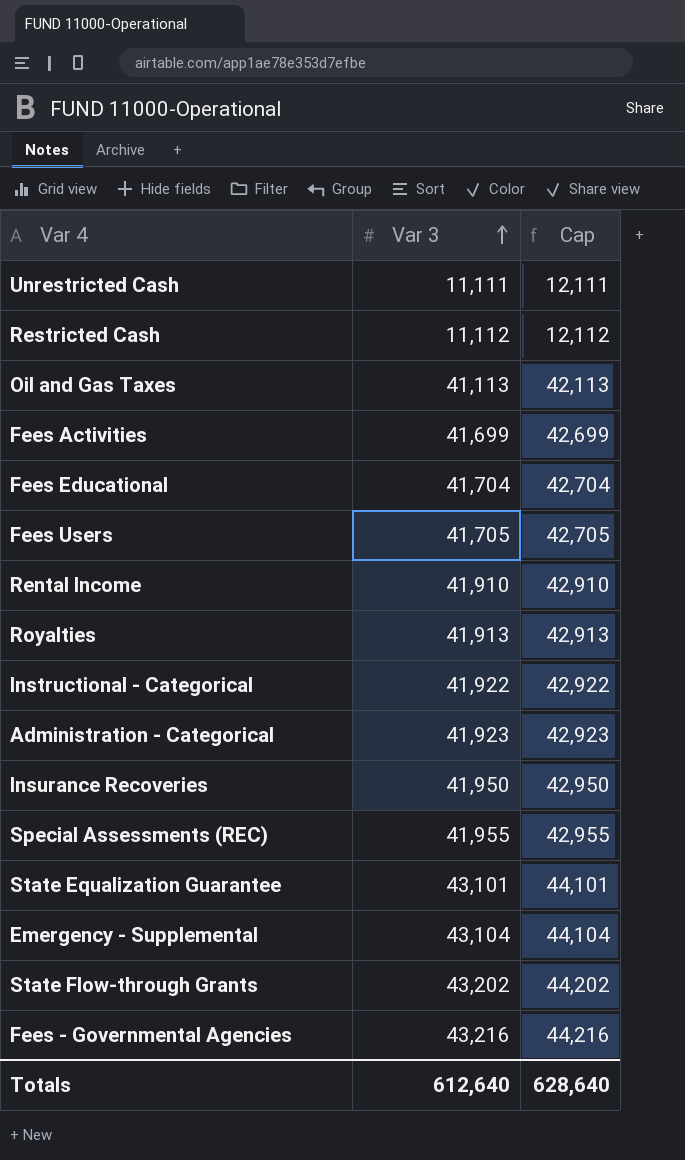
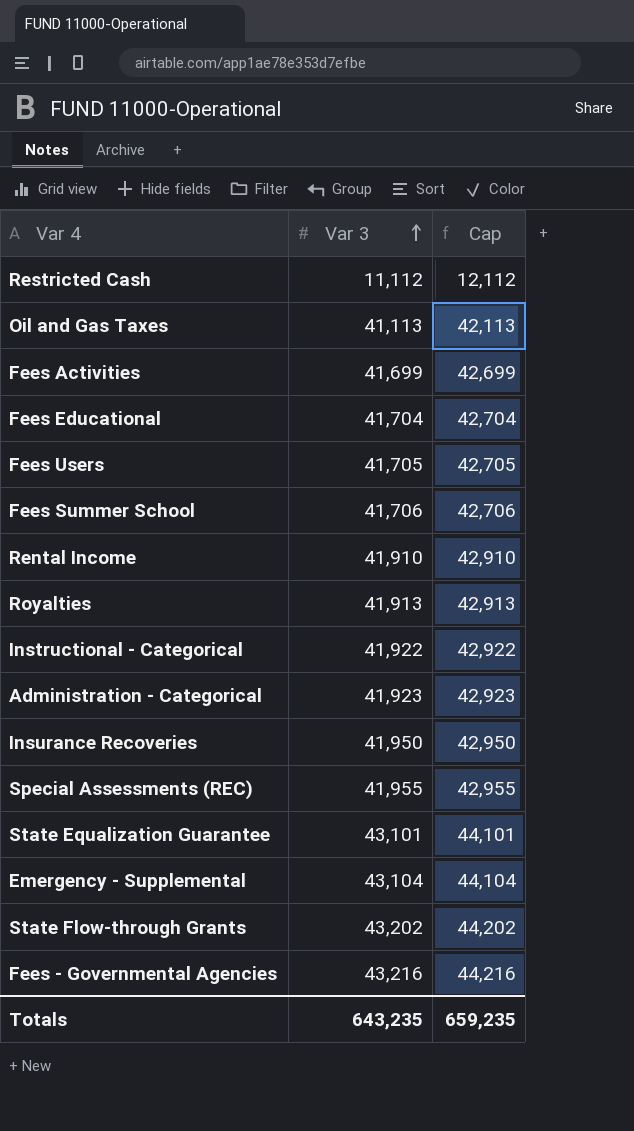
row Unrestricted Cash: 11,111 | 12,111 -> none
row Fees Summer School: none -> 41,706 | 42,706
Totals | Var 3: 612,640 -> 643,235
Totals | Cap: 628,640 -> 659,235

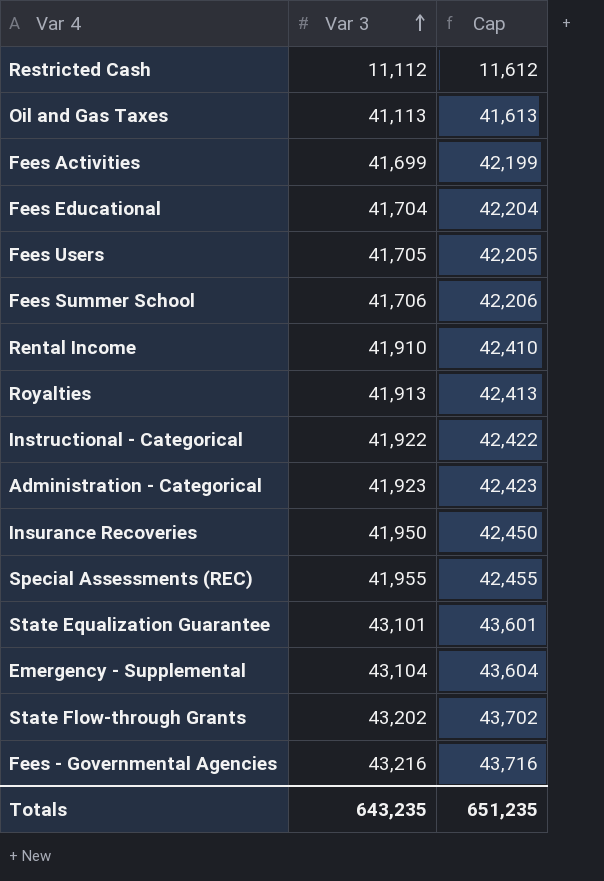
column Cap | formula: [Var 3] + 1000 -> [Var 3] + 500
Totals | Cap: 659,235 -> 651,235

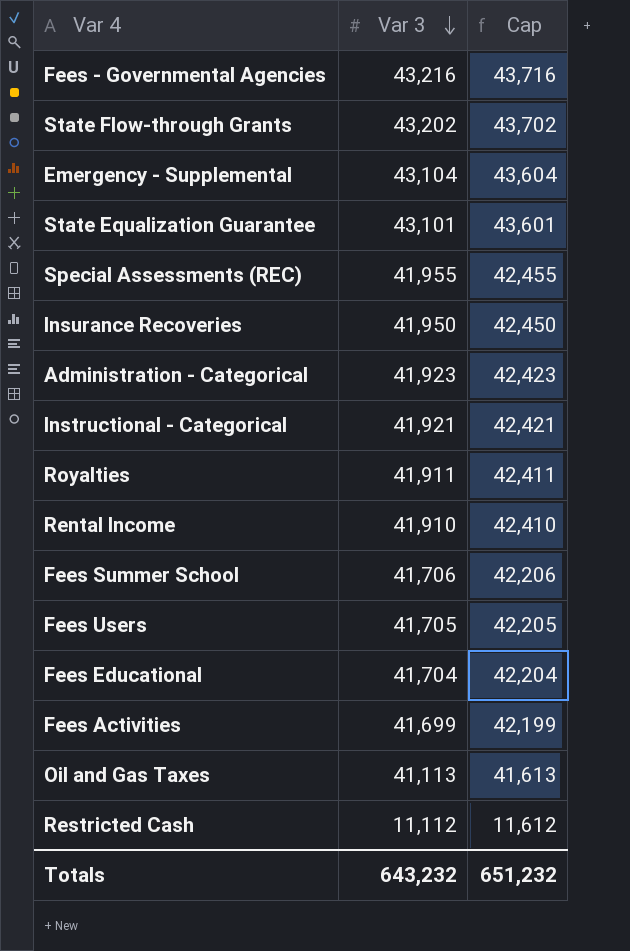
row order: Var 3 ascending -> Var 3 descending
Instructional - Categorical | Var 3: 41,922 -> 41,921
Instructional - Categorical | Cap: 42,422 -> 42,421
Royalties | Var 3: 41,913 -> 41,911
Royalties | Cap: 42,413 -> 42,411
Totals | Var 3: 643,235 -> 643,232
Totals | Cap: 651,235 -> 651,232

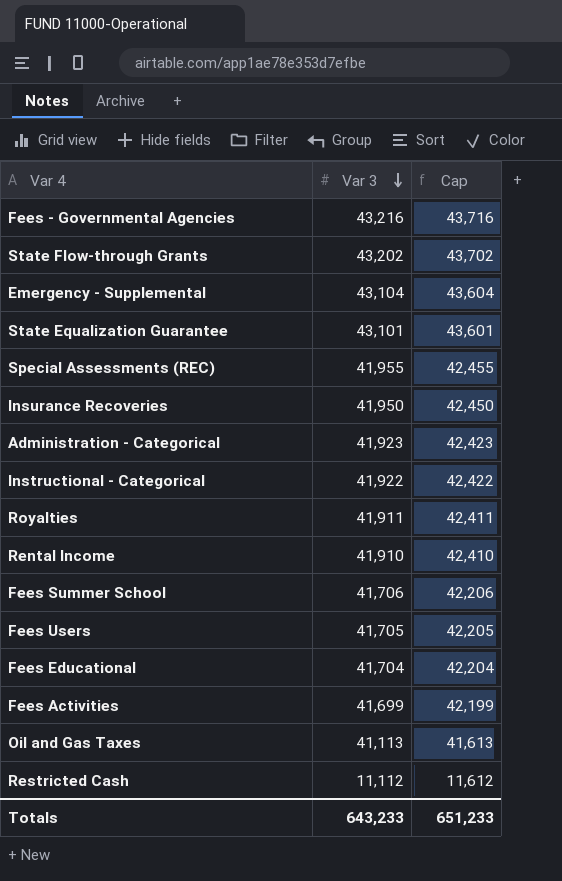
Instructional - Categorical | Var 3: 41,921 -> 41,922
Instructional - Categorical | Cap: 42,421 -> 42,422
Totals | Var 3: 643,232 -> 643,233
Totals | Cap: 651,232 -> 651,233

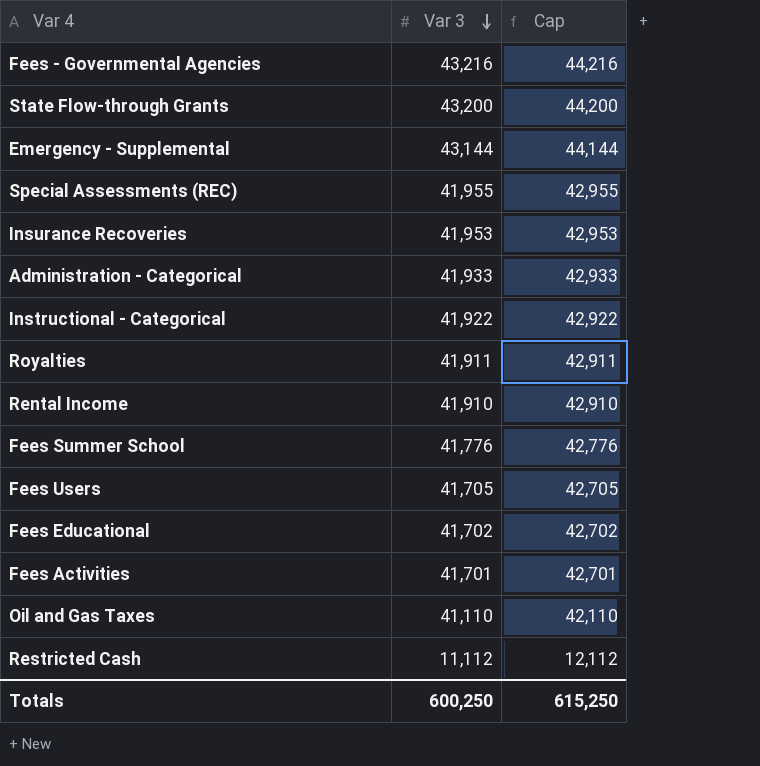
column Cap | formula: [Var 3] + 500 -> [Var 3] + 1000
row State Equalization Guarantee: 43,101 | 43,601 -> none
State Flow-through Grants | Var 3: 43,202 -> 43,200
Emergency - Supplemental | Var 3: 43,104 -> 43,144
Insurance Recoveries | Var 3: 41,950 -> 41,953
Administration - Categorical | Var 3: 41,923 -> 41,933
Fees Summer School | Var 3: 41,706 -> 41,776
Fees Educational | Var 3: 41,704 -> 41,702
Fees Activities | Var 3: 41,699 -> 41,701
Oil and Gas Taxes | Var 3: 41,113 -> 41,110
Totals | Var 3: 643,233 -> 600,250
Totals | Cap: 651,233 -> 615,250

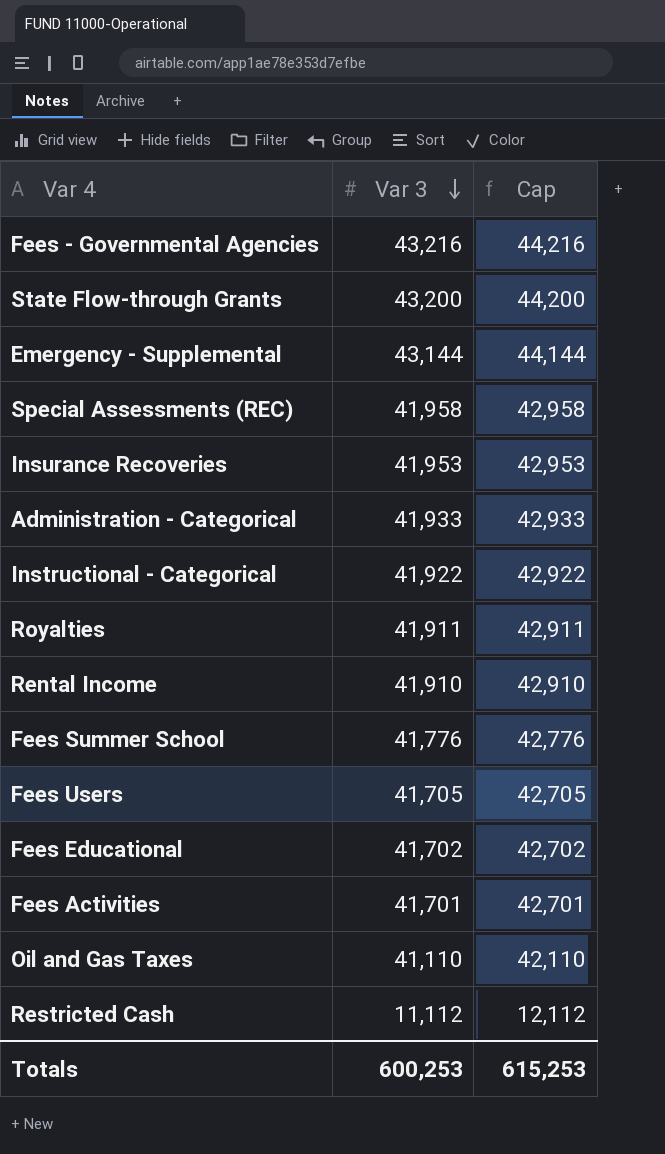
Special Assessments (REC) | Var 3: 41,955 -> 41,958
Special Assessments (REC) | Cap: 42,955 -> 42,958
Totals | Var 3: 600,250 -> 600,253
Totals | Cap: 615,250 -> 615,253

